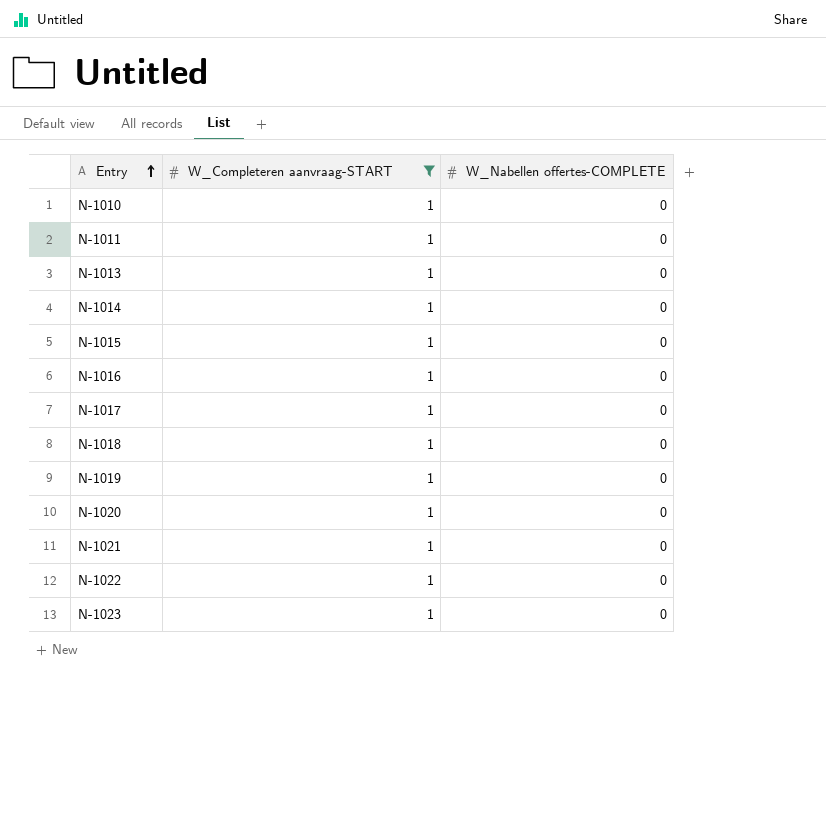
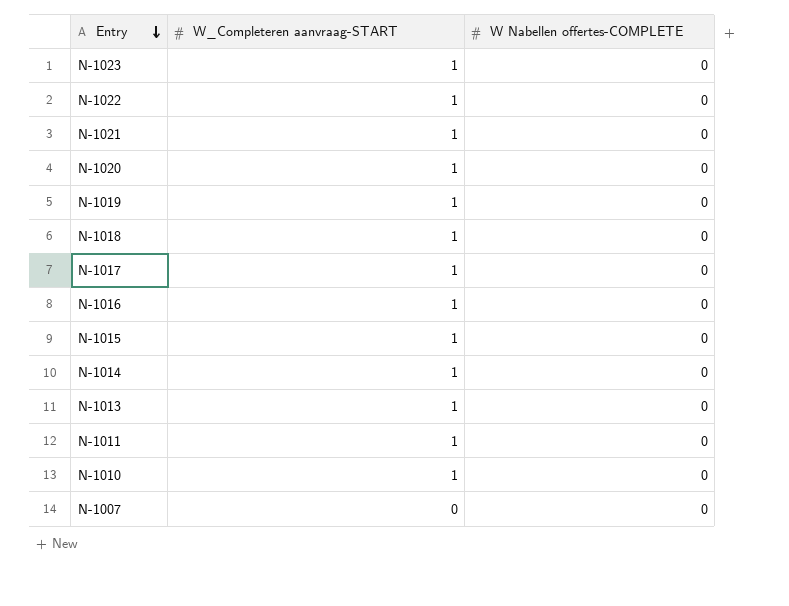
filter: W_Completeren aanvraag-START = 1 -> none
row order: Entry ascending -> Entry descending
column name: W_Nabellen offertes-COMPLETE -> W Nabellen offertes-COMPLETE

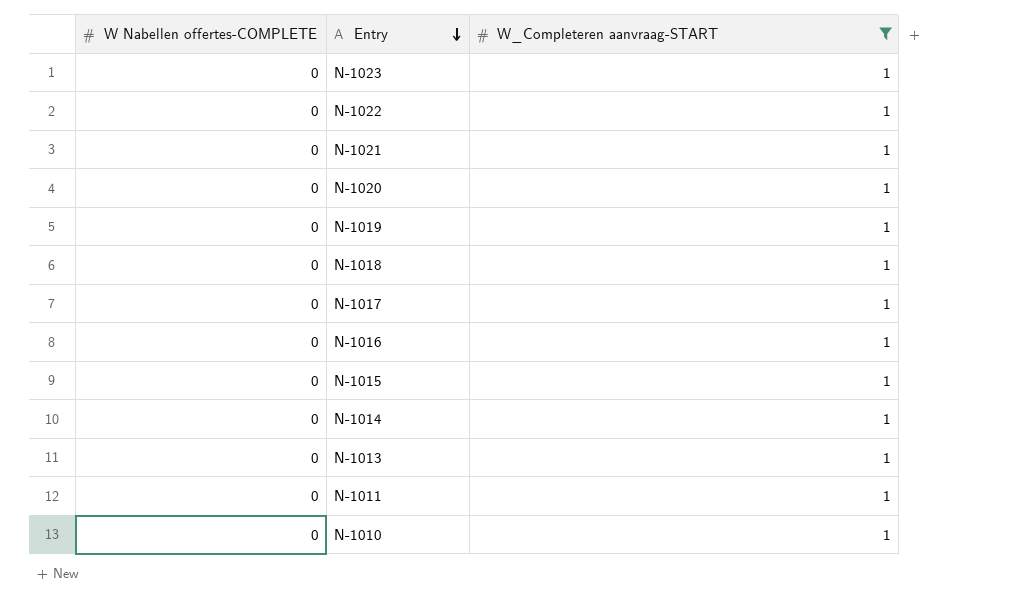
filter: none -> W_Completeren aanvraag-START = 1
column W Nabellen offertes-COMPLETE | position: 3 -> 1

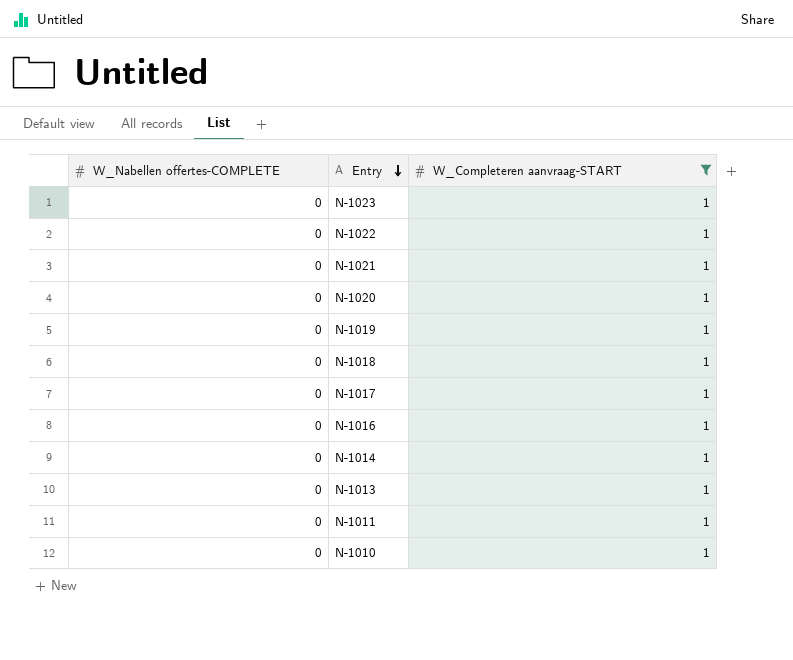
column name: W Nabellen offertes-COMPLETE -> W_Nabellen offertes-COMPLETE
row N-1015: 0 | 1 -> none

